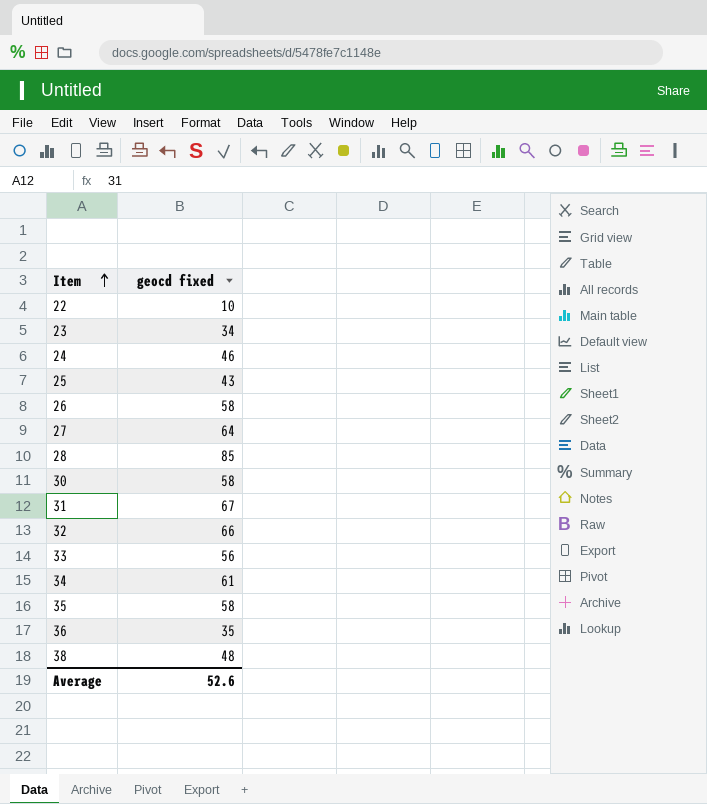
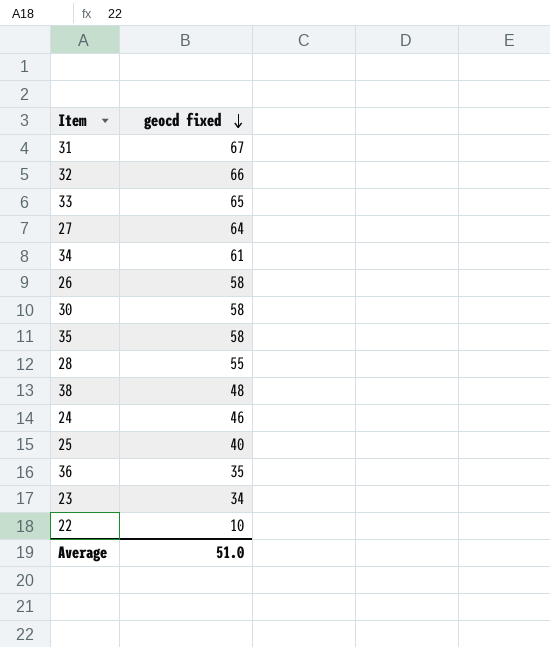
row order: Item ascending -> geocd fixed descending
33 | geocd fixed: 56 -> 65
28 | geocd fixed: 85 -> 55
25 | geocd fixed: 43 -> 40
Average | geocd fixed: 52.6 -> 51.0

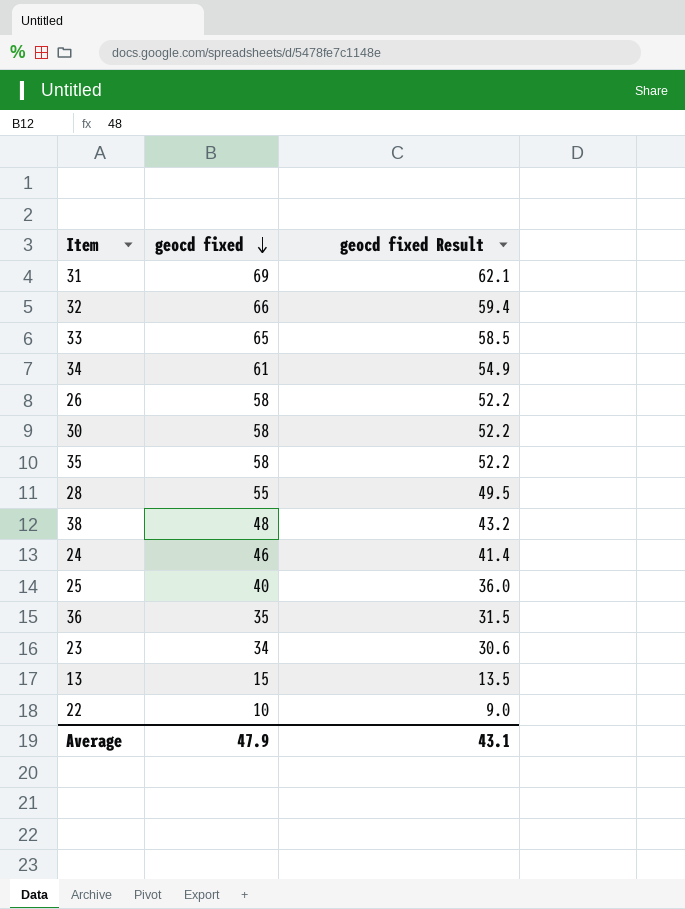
column geocd fixed Result | formula: none -> [geocd fixed] * 0.9
row 27: 64 -> none
31 | geocd fixed: 67 -> 69
row 13: none -> 15 | 13.5
Average | geocd fixed: 51.0 -> 47.9

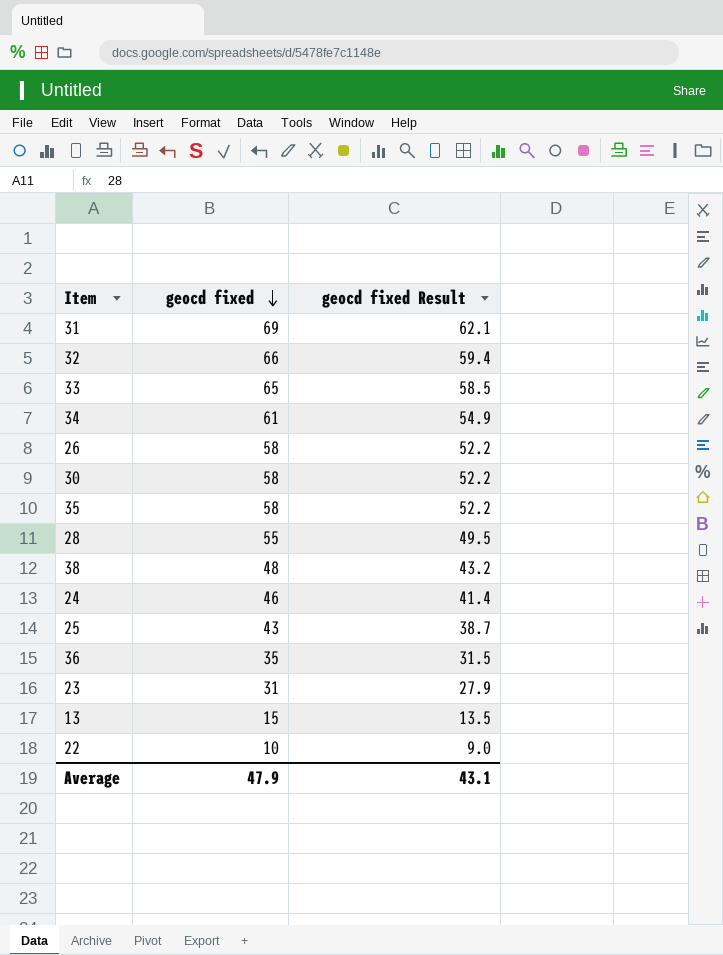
25 | geocd fixed: 40 -> 43
25 | geocd fixed Result: 36.0 -> 38.7
23 | geocd fixed: 34 -> 31
23 | geocd fixed Result: 30.6 -> 27.9

